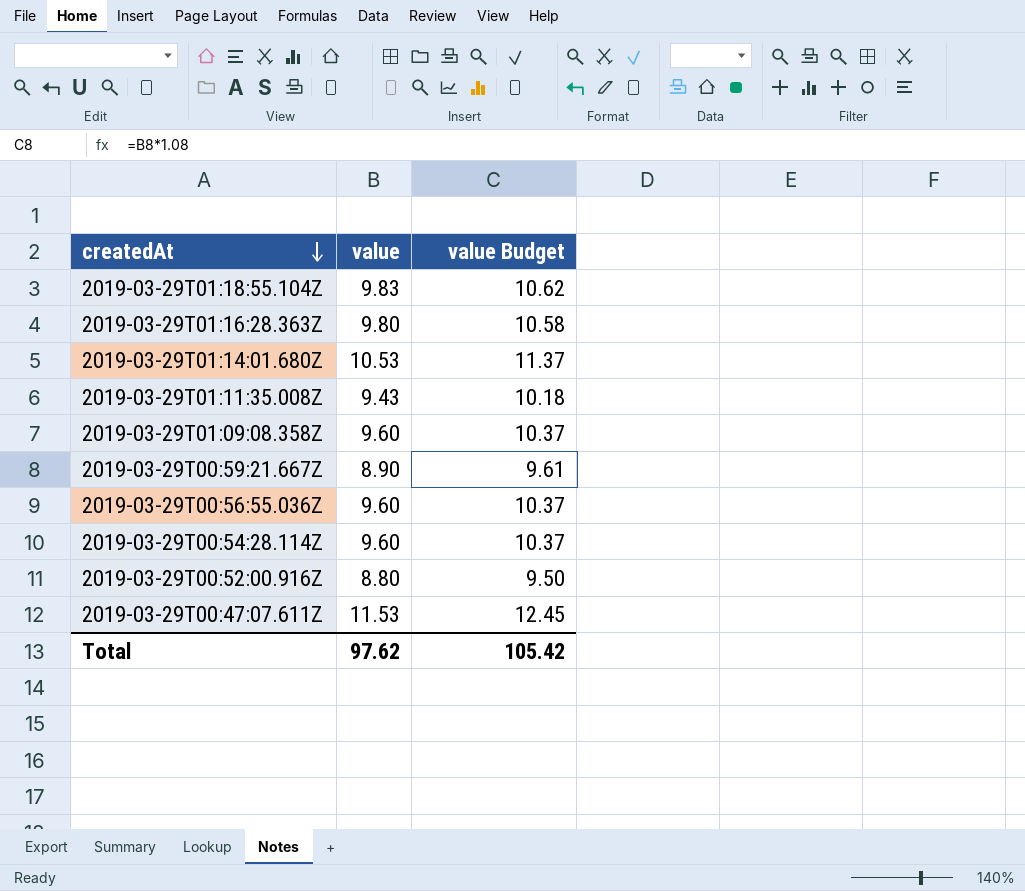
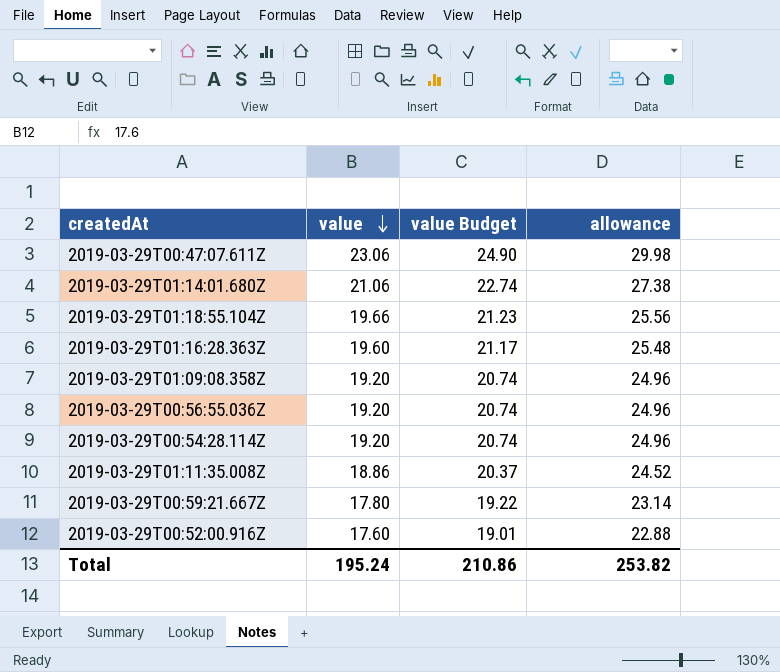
row order: createdAt descending -> value descending
column allowance | formula: none -> [value] * 1.3
2019-03-29T00:47:07.611Z | value: 11.53 -> 23.06
2019-03-29T00:47:07.611Z | value Budget: 12.45 -> 24.90
2019-03-29T01:14:01.680Z | value: 10.53 -> 21.06
2019-03-29T01:14:01.680Z | value Budget: 11.37 -> 22.74
2019-03-29T01:18:55.104Z | value: 9.83 -> 19.66
2019-03-29T01:18:55.104Z | value Budget: 10.62 -> 21.23
2019-03-29T01:16:28.363Z | value: 9.80 -> 19.60
2019-03-29T01:16:28.363Z | value Budget: 10.58 -> 21.17
2019-03-29T01:09:08.358Z | value: 9.60 -> 19.20
2019-03-29T01:09:08.358Z | value Budget: 10.37 -> 20.74
2019-03-29T00:56:55.036Z | value: 9.60 -> 19.20
2019-03-29T00:56:55.036Z | value Budget: 10.37 -> 20.74
2019-03-29T00:54:28.114Z | value: 9.60 -> 19.20
2019-03-29T00:54:28.114Z | value Budget: 10.37 -> 20.74
2019-03-29T01:11:35.008Z | value: 9.43 -> 18.86
2019-03-29T01:11:35.008Z | value Budget: 10.18 -> 20.37
2019-03-29T00:59:21.667Z | value: 8.90 -> 17.80
2019-03-29T00:59:21.667Z | value Budget: 9.61 -> 19.22
2019-03-29T00:52:00.916Z | value: 8.80 -> 17.60
2019-03-29T00:52:00.916Z | value Budget: 9.50 -> 19.01
Total | value: 97.62 -> 195.24
Total | value Budget: 105.42 -> 210.86

